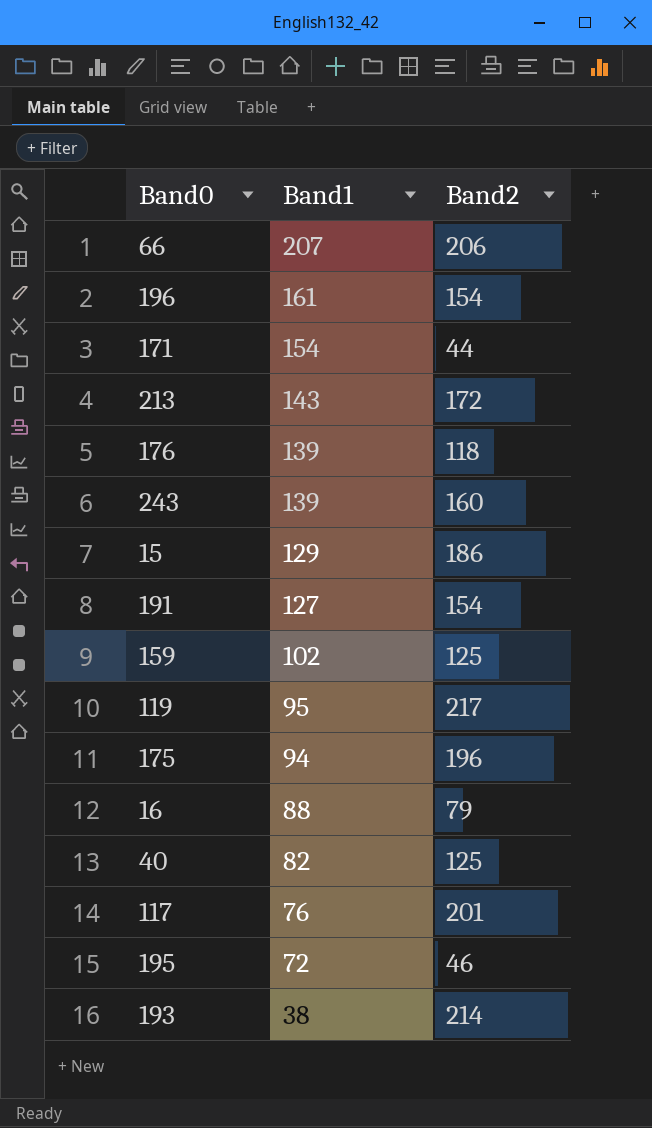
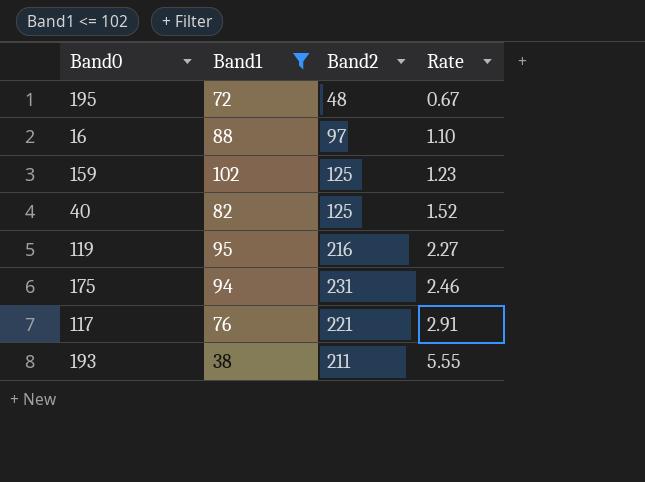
filter: none -> Band1 <= 102
row order: Band1 descending -> Rate ascending
column Rate | formula: none -> [Band2] / [Band1]
195 | Band2: 46 -> 48
16 | Band2: 79 -> 97
119 | Band2: 217 -> 216
175 | Band2: 196 -> 231
117 | Band2: 201 -> 221
193 | Band2: 214 -> 211

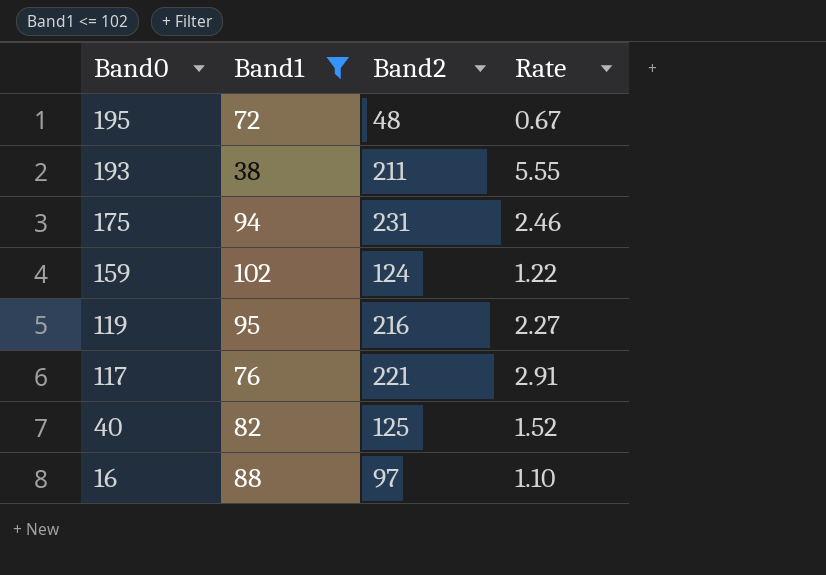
row order: Rate ascending -> Band0 descending
159 | Band2: 125 -> 124
159 | Rate: 1.23 -> 1.22

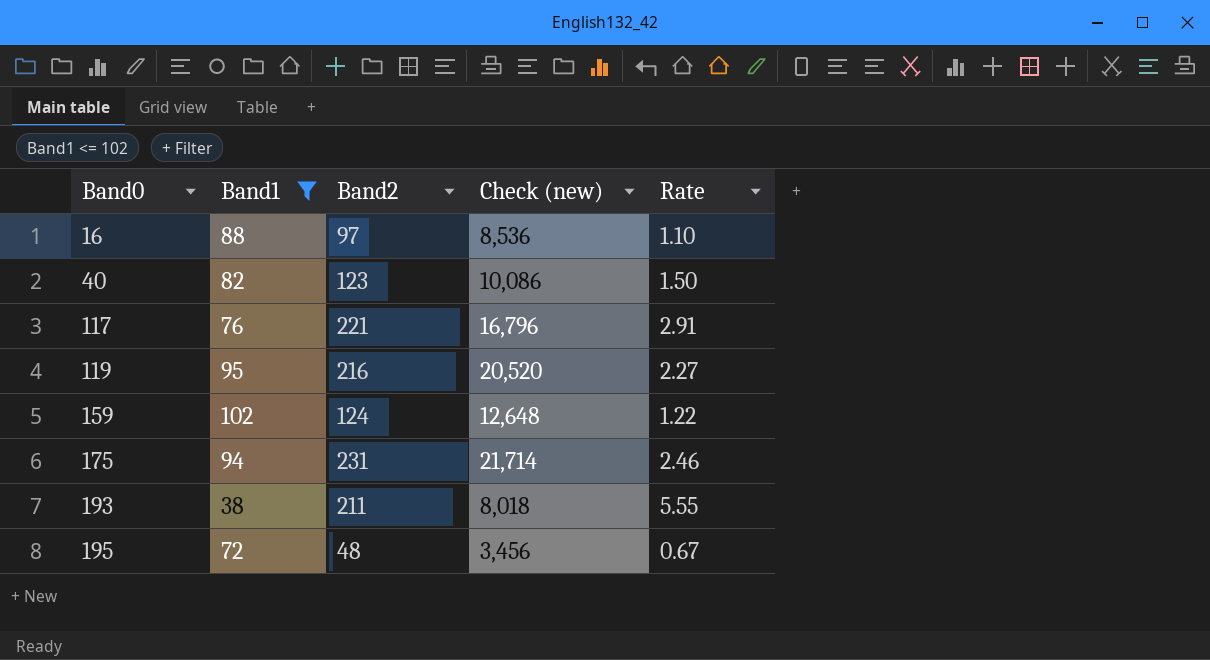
row order: Band0 descending -> Band0 ascending
column Check (new) | formula: none -> [Band1] * [Band2]
40 | Band2: 125 -> 123
40 | Rate: 1.52 -> 1.50

